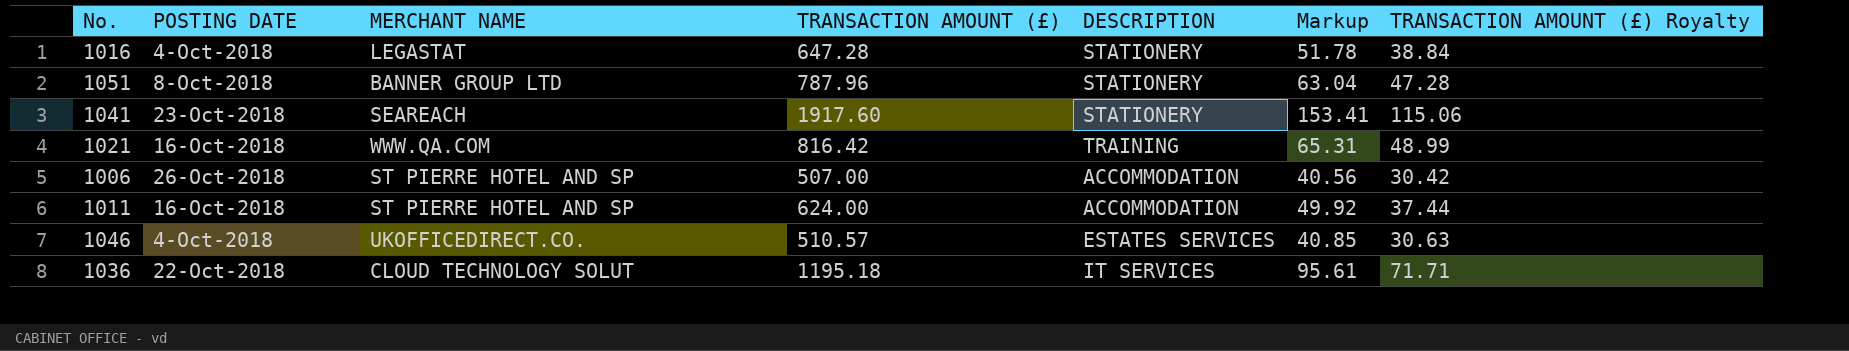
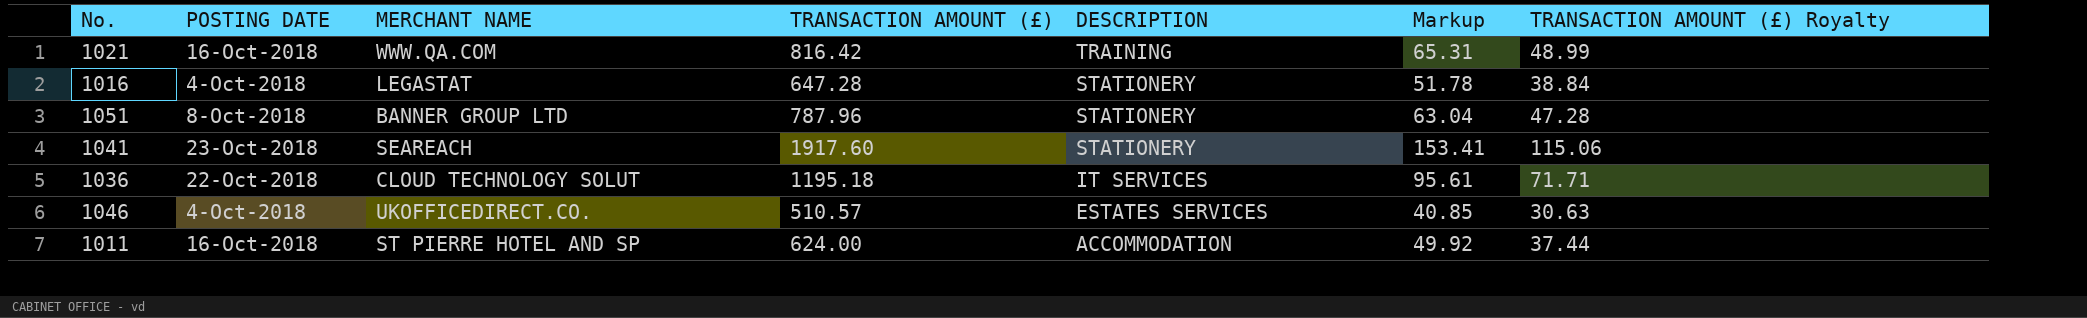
row order: none -> DESCRIPTION descending
row 1006: 26-Oct-2018 | ST PIERRE HOTEL AND SP | 507.00 | ACCOMMODATION | 40.56 | 30.42 -> none

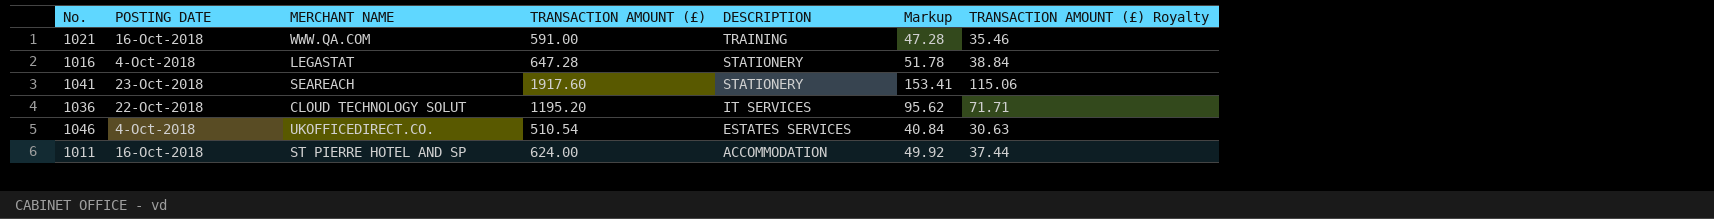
row 1051: 8-Oct-2018 | BANNER GROUP LTD | 787.96 | STATIONERY | 63.04 | 47.28 -> none
1021 | TRANSACTION AMOUNT (£): 816.42 -> 591.00
1021 | Markup: 65.31 -> 47.28
1021 | TRANSACTION AMOUNT (£) Royalty: 48.99 -> 35.46
1036 | TRANSACTION AMOUNT (£): 1195.18 -> 1195.20
1036 | Markup: 95.61 -> 95.62
1046 | TRANSACTION AMOUNT (£): 510.57 -> 510.54
1046 | Markup: 40.85 -> 40.84

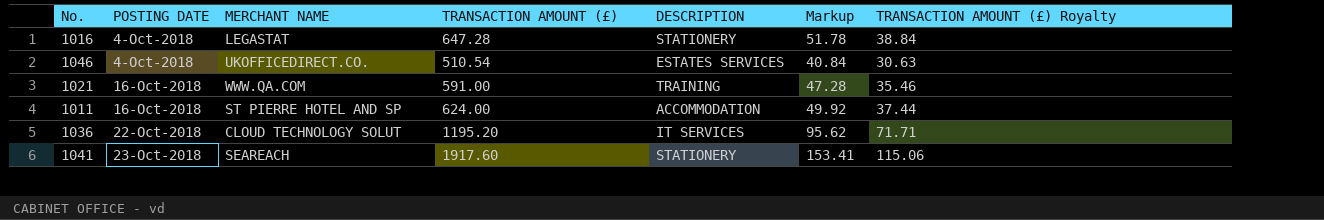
row order: DESCRIPTION descending -> POSTING DATE ascending

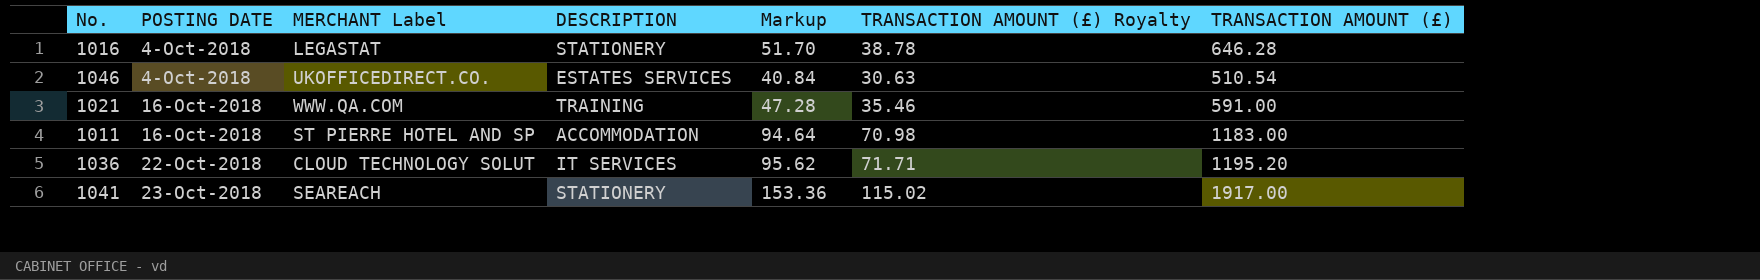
column name: MERCHANT NAME -> MERCHANT Label
column TRANSACTION AMOUNT (£) | position: 4 -> 7
1016 | Markup: 51.78 -> 51.70
1016 | TRANSACTION AMOUNT (£) Royalty: 38.84 -> 38.78
1016 | TRANSACTION AMOUNT (£): 647.28 -> 646.28
1011 | Markup: 49.92 -> 94.64
1011 | TRANSACTION AMOUNT (£) Royalty: 37.44 -> 70.98
1011 | TRANSACTION AMOUNT (£): 624.00 -> 1183.00
1041 | Markup: 153.41 -> 153.36
1041 | TRANSACTION AMOUNT (£) Royalty: 115.06 -> 115.02
1041 | TRANSACTION AMOUNT (£): 1917.60 -> 1917.00

